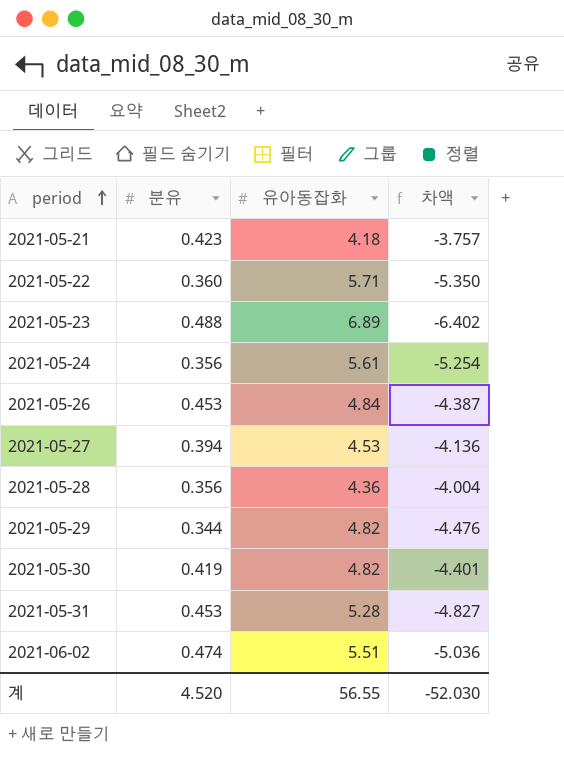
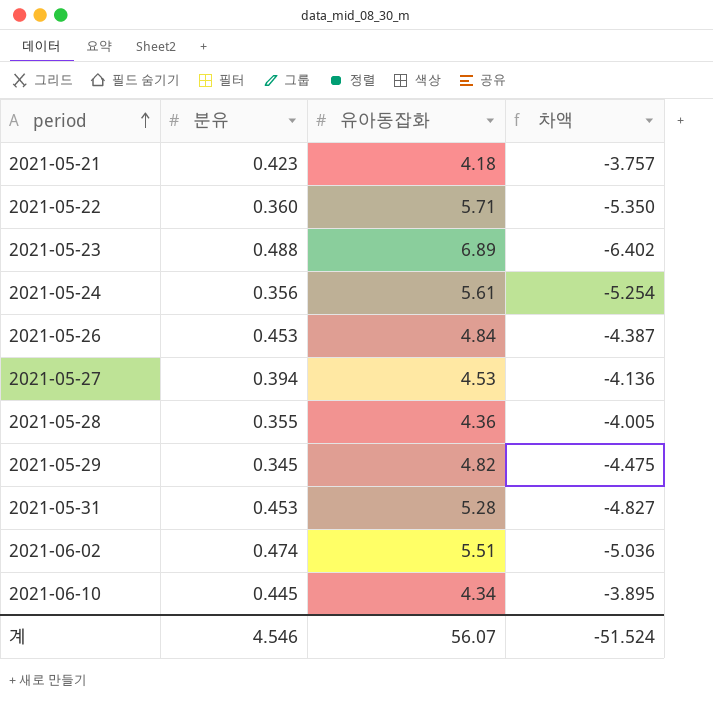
row 2021-05-30: 0.419 | 4.82 | -4.401 -> none
2021-05-28 | 분유: 0.356 -> 0.355
2021-05-28 | 차액: -4.004 -> -4.005
2021-05-29 | 분유: 0.344 -> 0.345
2021-05-29 | 차액: -4.476 -> -4.475
row 2021-06-10: none -> 0.445 | 4.34 | -3.895
계 | 분유: 4.520 -> 4.546
계 | 유아동잡화: 56.55 -> 56.07
계 | 차액: -52.030 -> -51.524

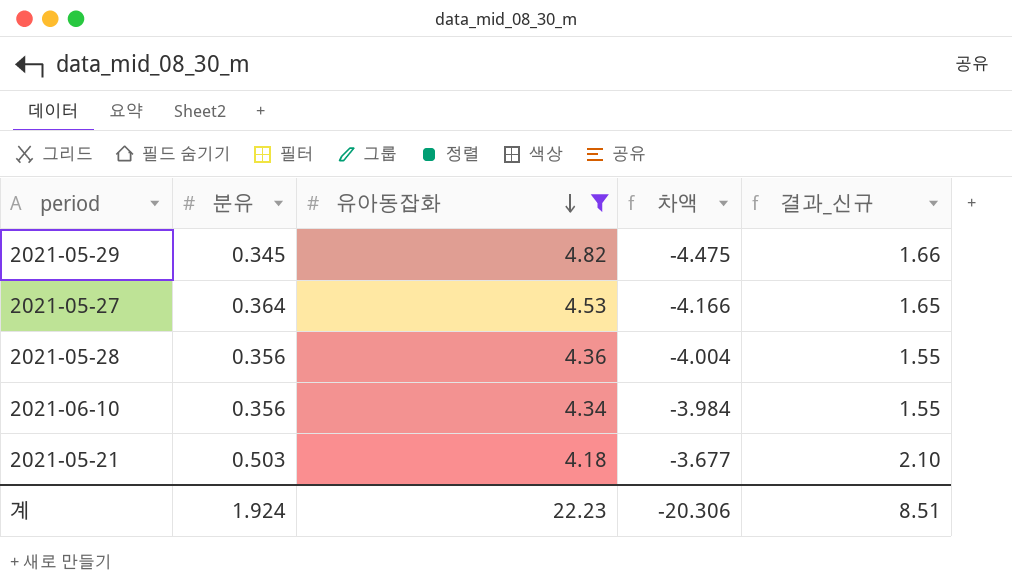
filter: none -> 유아동잡화 <= 4.82
row order: period ascending -> 유아동잡화 descending
column 결과_신규 | formula: none -> [분유] * [유아동잡화]
2021-05-27 | 분유: 0.394 -> 0.364
2021-05-27 | 차액: -4.136 -> -4.166
2021-05-28 | 분유: 0.355 -> 0.356
2021-05-28 | 차액: -4.005 -> -4.004
2021-06-10 | 분유: 0.445 -> 0.356
2021-06-10 | 차액: -3.895 -> -3.984
2021-05-21 | 분유: 0.423 -> 0.503
2021-05-21 | 차액: -3.757 -> -3.677
계 | 분유: 4.546 -> 1.924
계 | 유아동잡화: 56.07 -> 22.23
계 | 차액: -51.524 -> -20.306

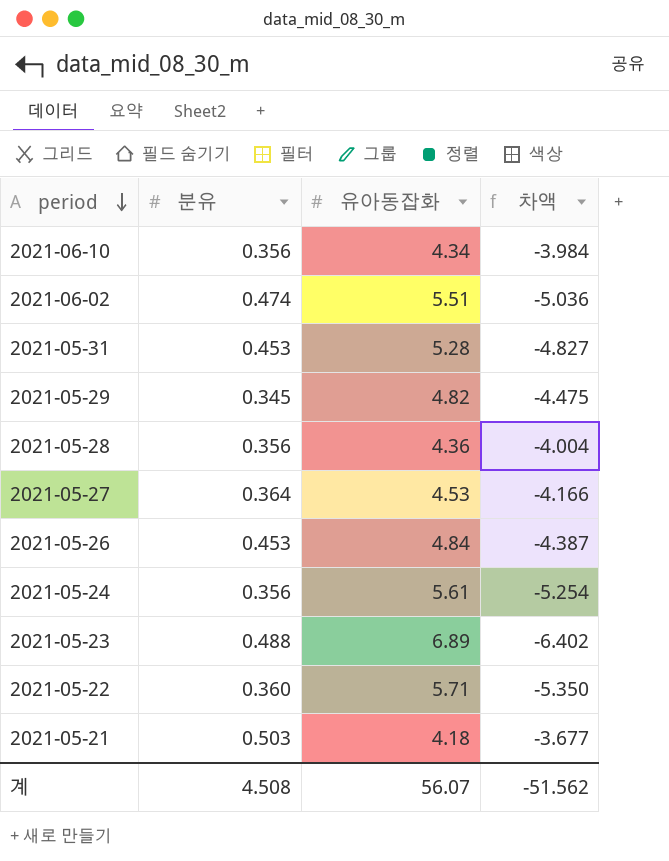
filter: 유아동잡화 <= 4.82 -> none
row order: 유아동잡화 descending -> period descending
column 결과_신규 | formula: [분유] * [유아동잡화] -> none
계 | 분유: 1.924 -> 4.508
계 | 유아동잡화: 22.23 -> 56.07
계 | 차액: -20.306 -> -51.562

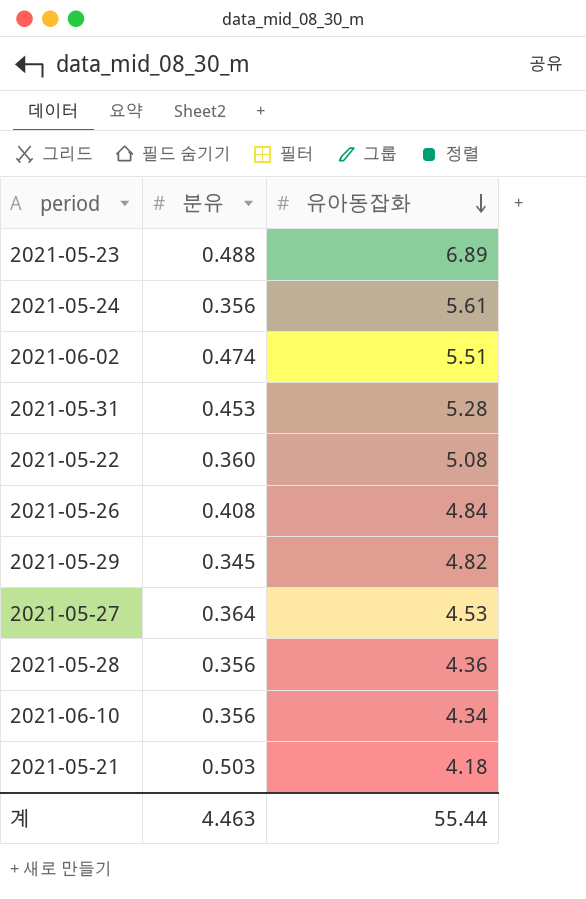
row order: period descending -> 유아동잡화 descending
column 차액 | formula: [분유] - [유아동잡화] -> none
2021-05-22 | 유아동잡화: 5.71 -> 5.08
2021-05-26 | 분유: 0.453 -> 0.408
계 | 분유: 4.508 -> 4.463
계 | 유아동잡화: 56.07 -> 55.44

